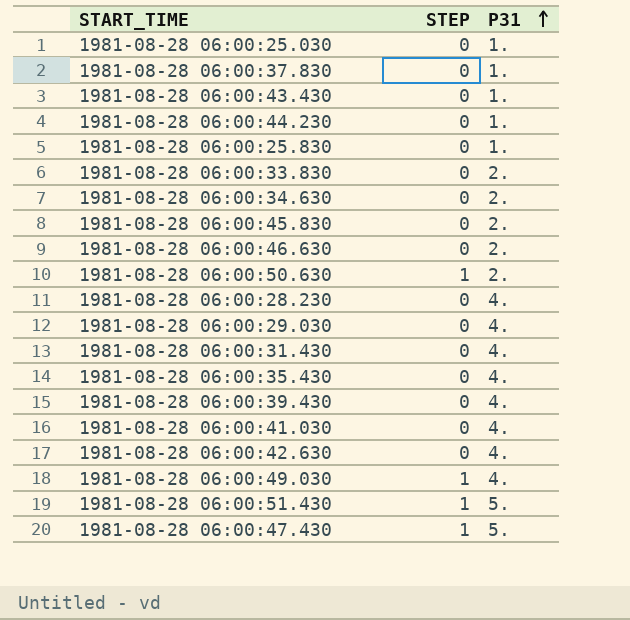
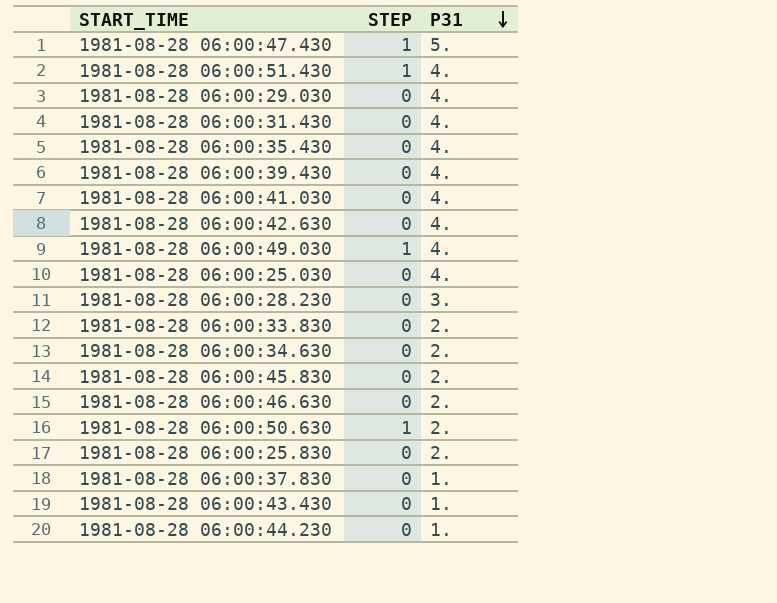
row order: P31 ascending -> P31 descending
1981-08-28 06:00:51.430 | P31: 5. -> 4.
1981-08-28 06:00:25.030 | P31: 1. -> 4.
1981-08-28 06:00:28.230 | P31: 4. -> 3.
1981-08-28 06:00:25.830 | P31: 1. -> 2.

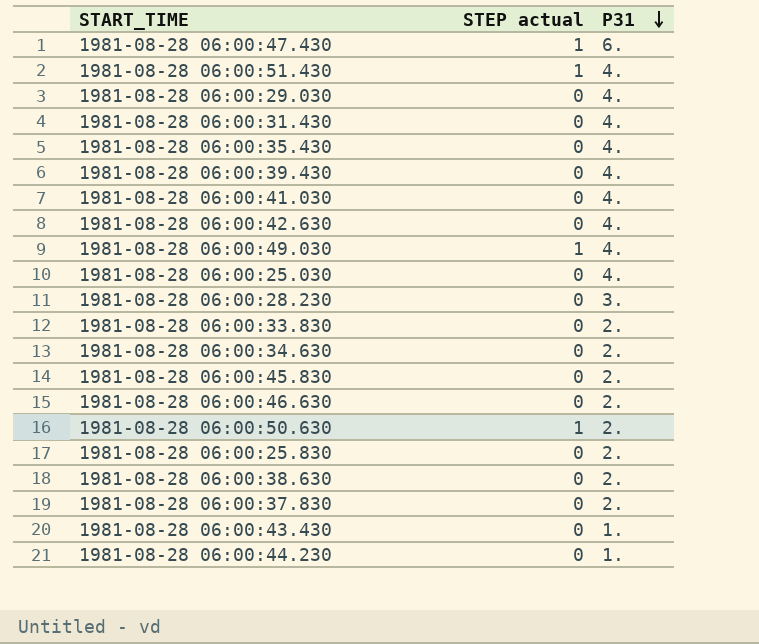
column name: STEP -> STEP actual
1981-08-28 06:00:47.430 | P31: 5. -> 6.
row 1981-08-28 06:00:38.630: none -> 0 | 2.
1981-08-28 06:00:37.830 | P31: 1. -> 2.

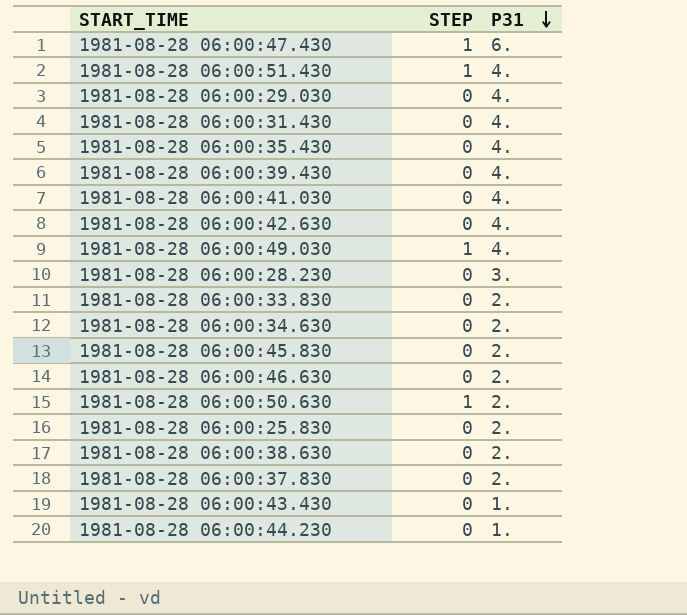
column name: STEP actual -> STEP
row 1981-08-28 06:00:25.030: 0 | 4. -> none

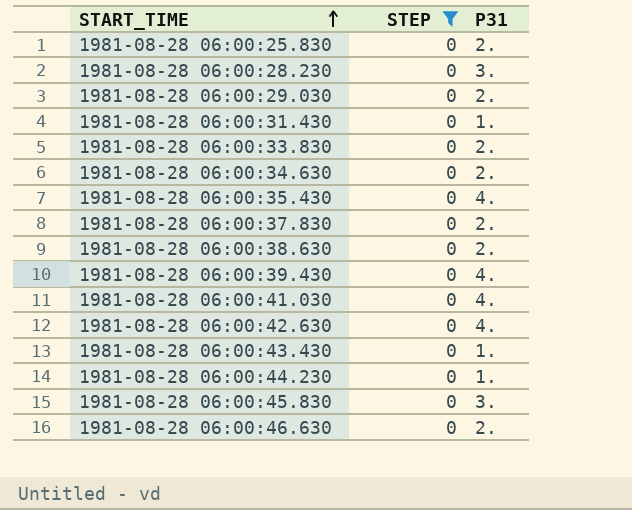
filter: none -> STEP = 0
row order: P31 descending -> START_TIME ascending
1981-08-28 06:00:29.030 | P31: 4. -> 2.
1981-08-28 06:00:31.430 | P31: 4. -> 1.
1981-08-28 06:00:45.830 | P31: 2. -> 3.

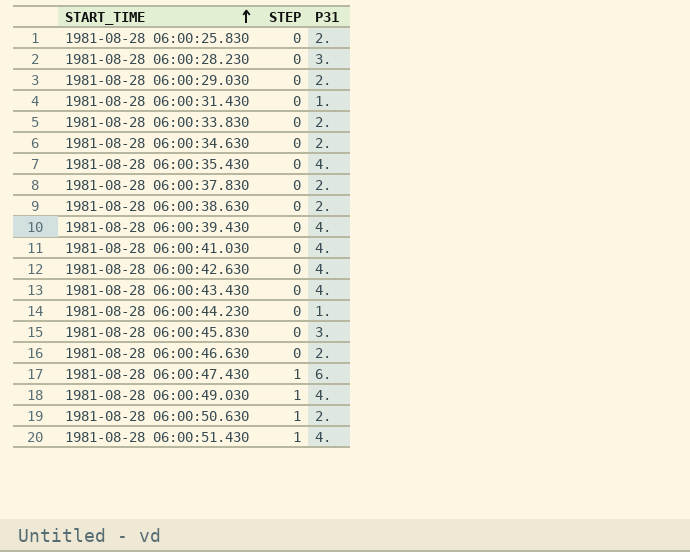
filter: STEP = 0 -> none
1981-08-28 06:00:43.430 | P31: 1. -> 4.

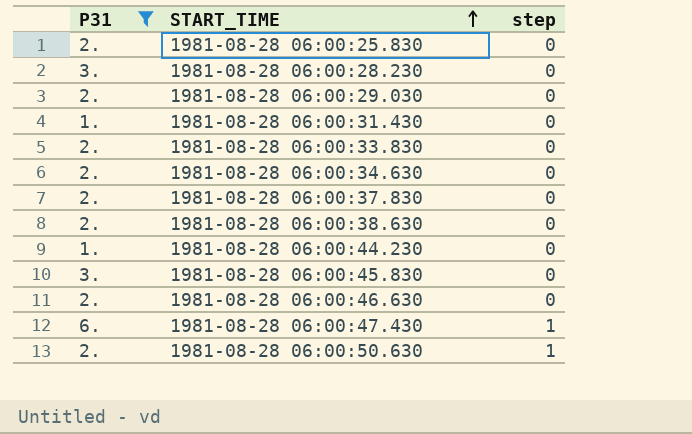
filter: none -> P31 != 4.
column P31 | position: 3 -> 1
column name: STEP -> step

